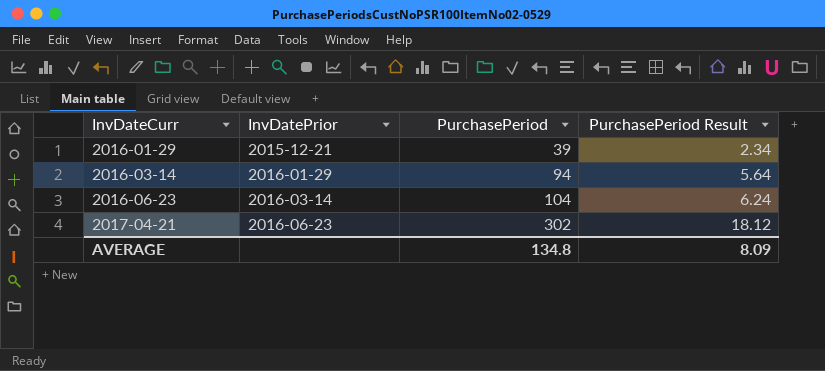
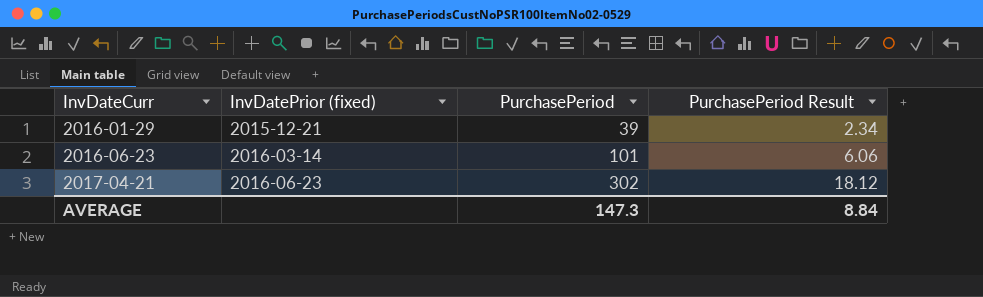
column name: InvDatePrior -> InvDatePrior (fixed)
row 2016-03-14: 2016-01-29 | 94 | 5.64 -> none
2016-06-23 | PurchasePeriod: 104 -> 101
2016-06-23 | PurchasePeriod Result: 6.24 -> 6.06
AVERAGE | PurchasePeriod: 134.8 -> 147.3
AVERAGE | PurchasePeriod Result: 8.09 -> 8.84

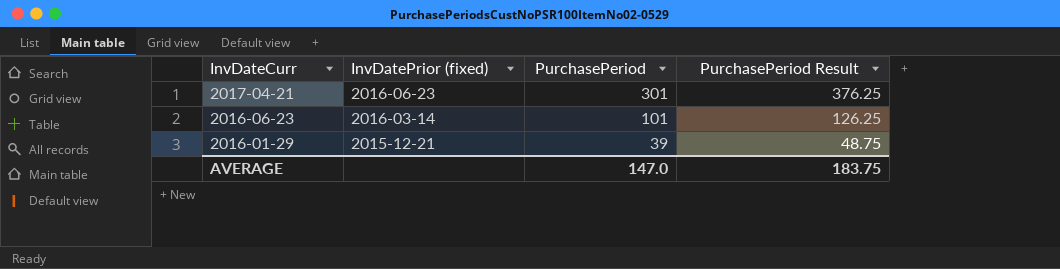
row order: InvDateCurr ascending -> InvDateCurr descending
column PurchasePeriod Result | formula: [PurchasePeriod] * 0.06 -> [PurchasePeriod] * 1.25
2017-04-21 | PurchasePeriod: 302 -> 301
AVERAGE | PurchasePeriod: 147.3 -> 147.0
AVERAGE | PurchasePeriod Result: 8.84 -> 183.75

